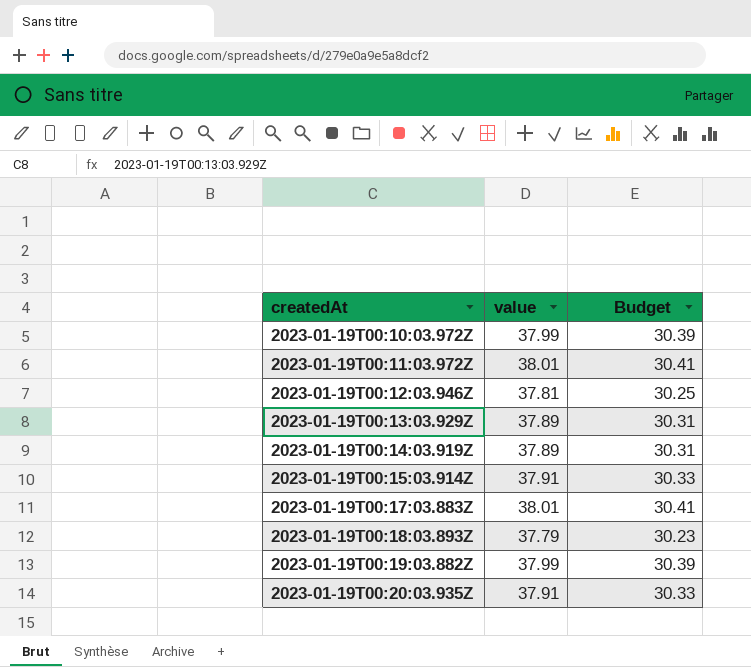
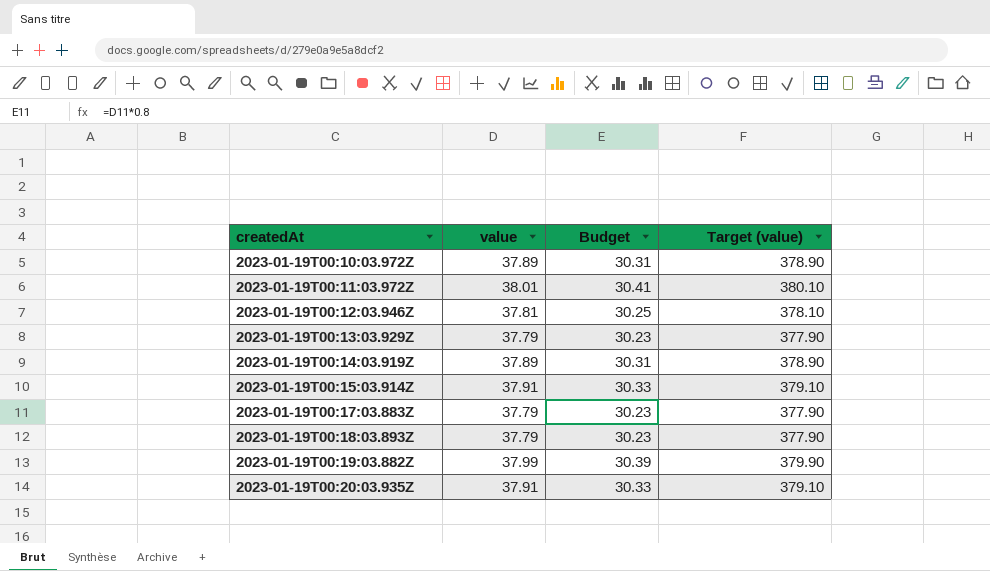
column Target (value) | formula: none -> [value] * 10
2023-01-19T00:10:03.972Z | value: 37.99 -> 37.89
2023-01-19T00:10:03.972Z | Budget: 30.39 -> 30.31
2023-01-19T00:13:03.929Z | value: 37.89 -> 37.79
2023-01-19T00:13:03.929Z | Budget: 30.31 -> 30.23
2023-01-19T00:17:03.883Z | value: 38.01 -> 37.79
2023-01-19T00:17:03.883Z | Budget: 30.41 -> 30.23

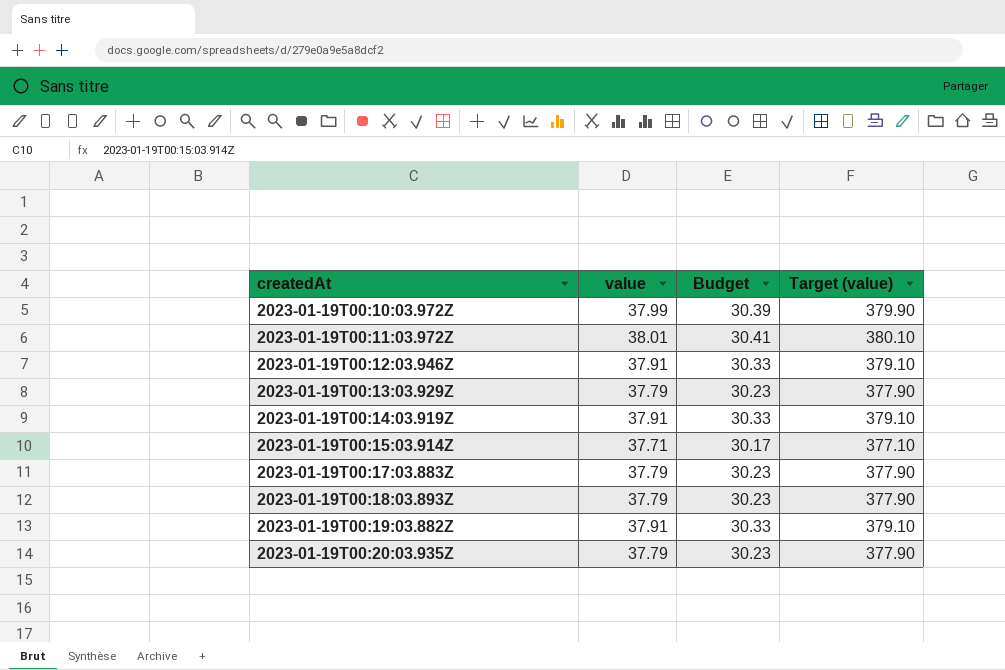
2023-01-19T00:10:03.972Z | value: 37.89 -> 37.99
2023-01-19T00:10:03.972Z | Budget: 30.31 -> 30.39
2023-01-19T00:10:03.972Z | Target (value): 378.90 -> 379.90
2023-01-19T00:12:03.946Z | value: 37.81 -> 37.91
2023-01-19T00:12:03.946Z | Budget: 30.25 -> 30.33
2023-01-19T00:12:03.946Z | Target (value): 378.10 -> 379.10
2023-01-19T00:14:03.919Z | value: 37.89 -> 37.91
2023-01-19T00:14:03.919Z | Budget: 30.31 -> 30.33
2023-01-19T00:14:03.919Z | Target (value): 378.90 -> 379.10
2023-01-19T00:15:03.914Z | value: 37.91 -> 37.71
2023-01-19T00:15:03.914Z | Budget: 30.33 -> 30.17
2023-01-19T00:15:03.914Z | Target (value): 379.10 -> 377.10
2023-01-19T00:19:03.882Z | value: 37.99 -> 37.91
2023-01-19T00:19:03.882Z | Budget: 30.39 -> 30.33
2023-01-19T00:19:03.882Z | Target (value): 379.90 -> 379.10
2023-01-19T00:20:03.935Z | value: 37.91 -> 37.79
2023-01-19T00:20:03.935Z | Budget: 30.33 -> 30.23
2023-01-19T00:20:03.935Z | Target (value): 379.10 -> 377.90

